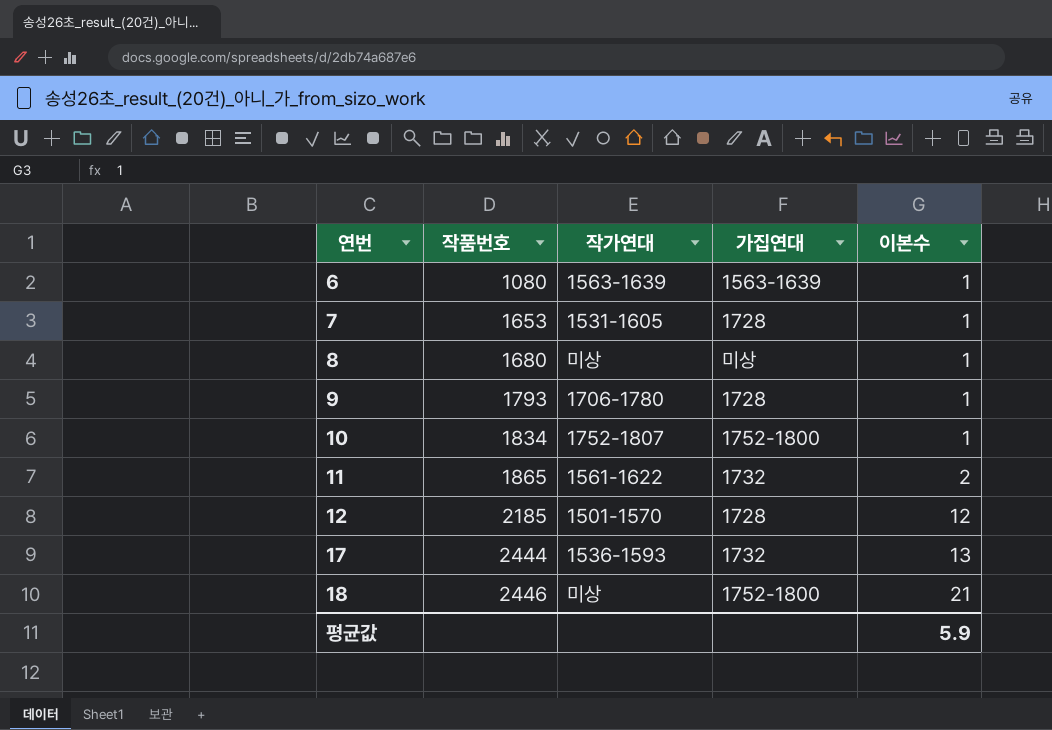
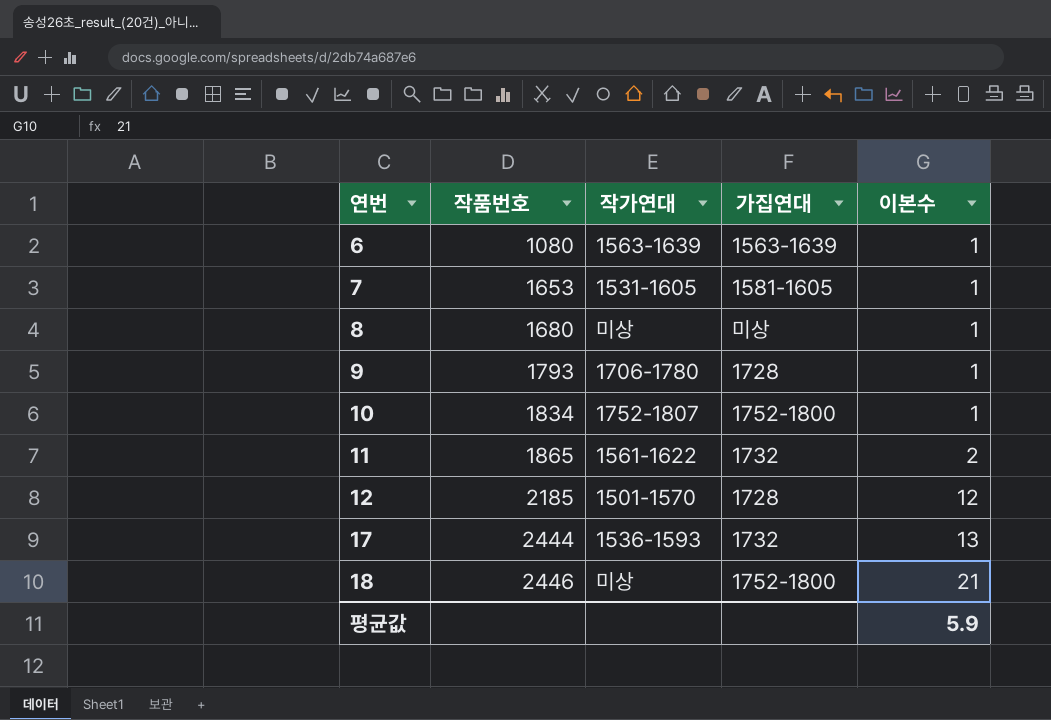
7 | 가집연대: 1728 -> 1581-1605

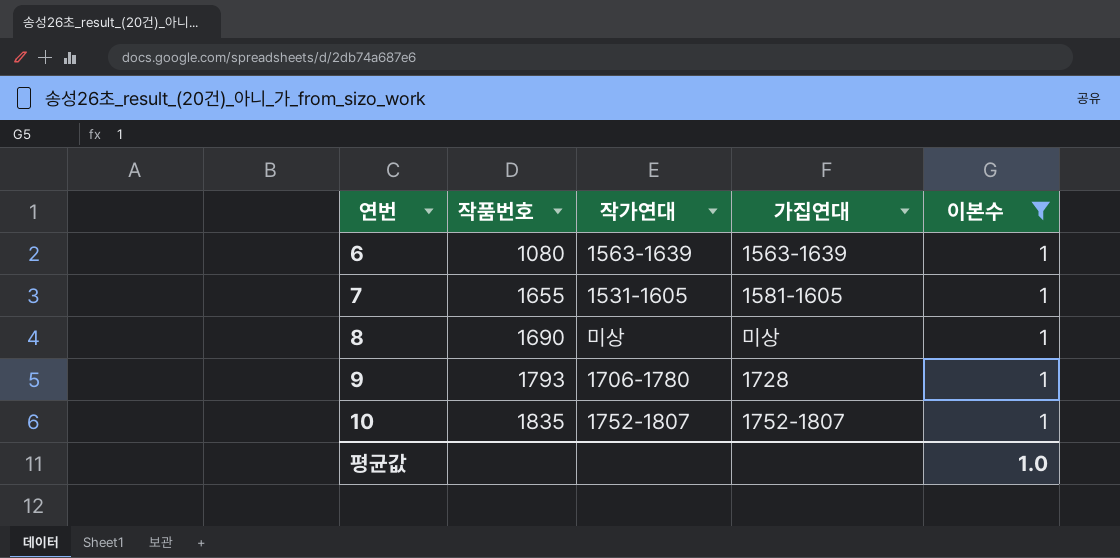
filter: none -> 이본수 = 1
7 | 작품번호: 1653 -> 1655
8 | 작품번호: 1680 -> 1690
10 | 작품번호: 1834 -> 1835
10 | 가집연대: 1752-1800 -> 1752-1807
평균값 | 이본수: 5.9 -> 1.0

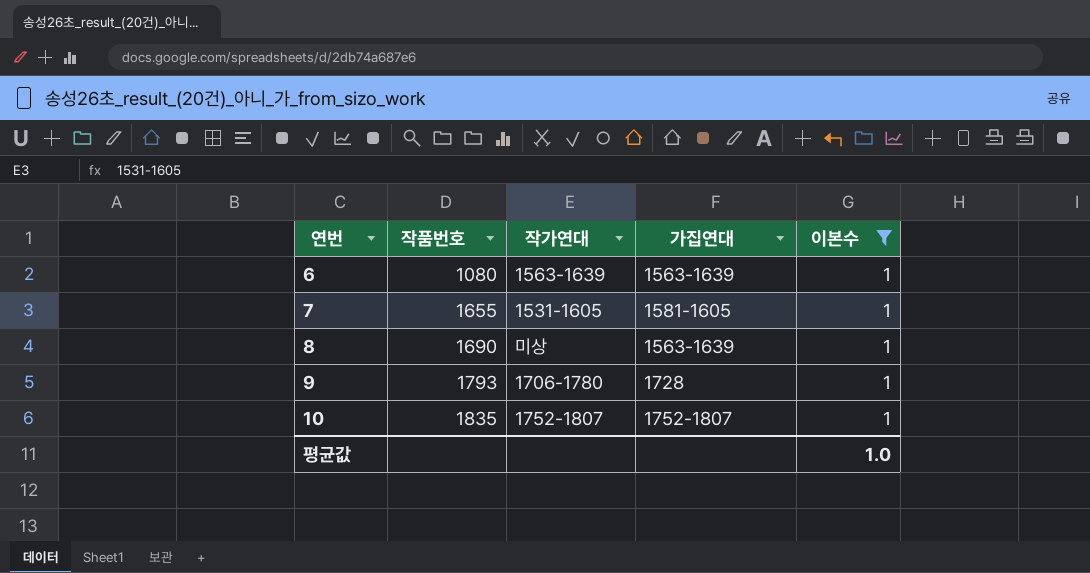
8 | 가집연대: 미상 -> 1563-1639

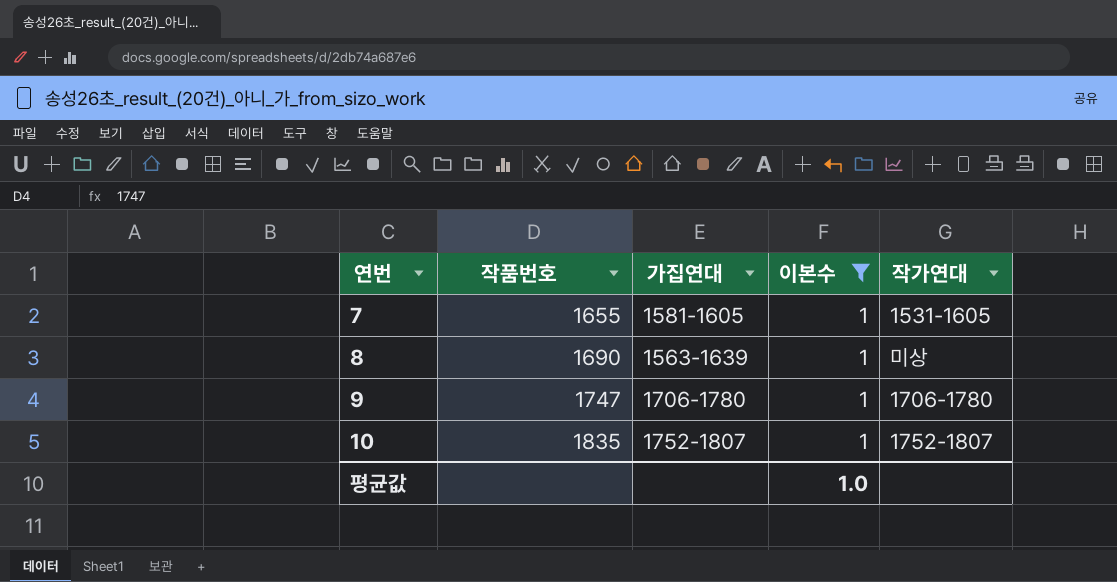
column 작가연대 | position: 3 -> 5
row 6: 1080 | 1563-1639 | 1563-1639 | 1 -> none
9 | 작품번호: 1793 -> 1747
9 | 가집연대: 1728 -> 1706-1780

